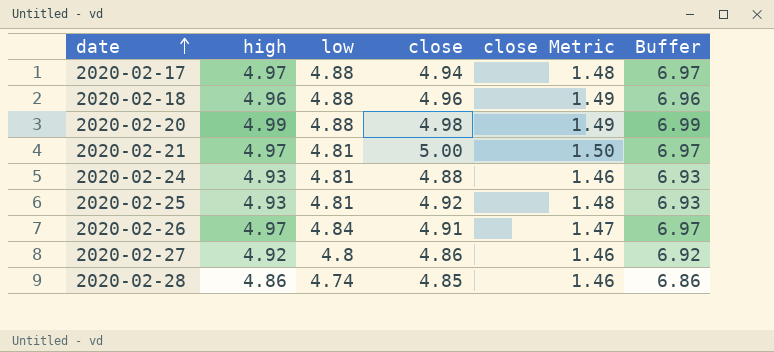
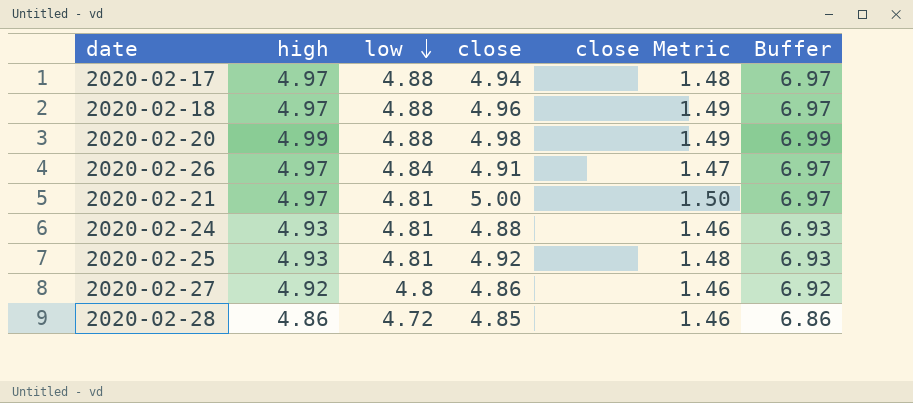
row order: date ascending -> low descending
2020-02-18 | high: 4.96 -> 4.97
2020-02-18 | Buffer: 6.96 -> 6.97
2020-02-28 | low: 4.74 -> 4.72

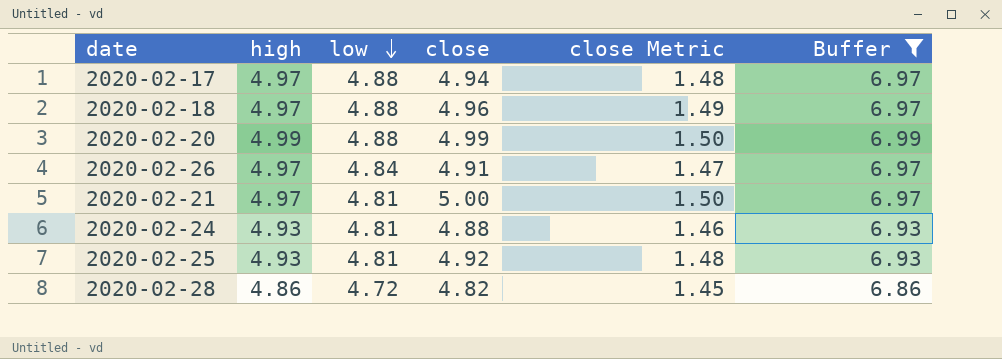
filter: none -> Buffer != 6.92
2020-02-20 | close: 4.98 -> 4.99
2020-02-20 | close Metric: 1.49 -> 1.50
2020-02-28 | close: 4.85 -> 4.82
2020-02-28 | close Metric: 1.46 -> 1.45

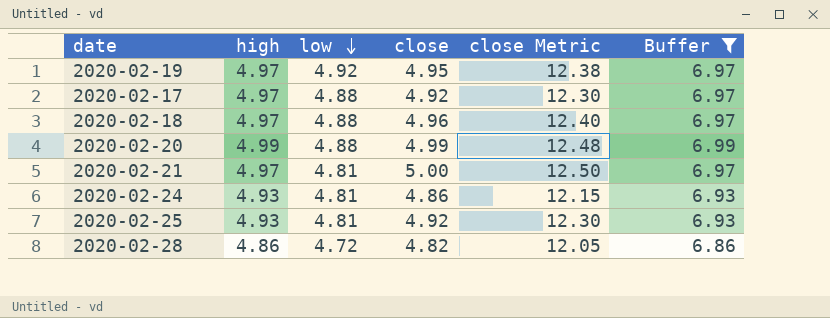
column close Metric | formula: [close] * 0.3 -> [close] * 2.5
row 2020-02-26: 4.97 | 4.84 | 4.91 | 1.47 | 6.97 -> none
row 2020-02-19: none -> 4.97 | 4.92 | 4.95 | 12.38 | 6.97
2020-02-17 | close: 4.94 -> 4.92
2020-02-24 | close: 4.88 -> 4.86

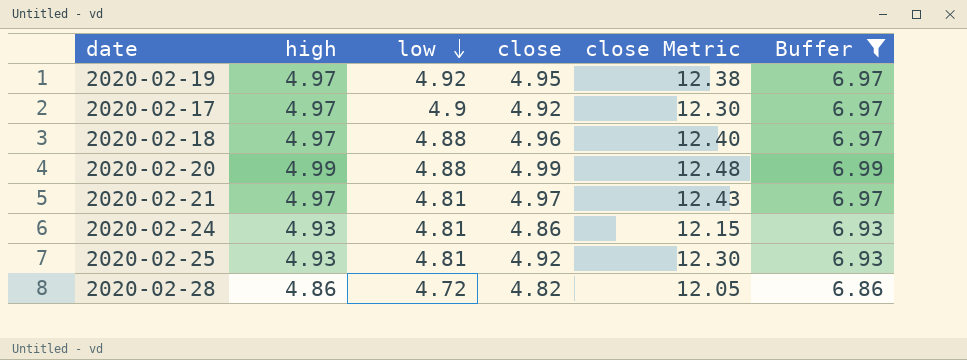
2020-02-17 | low: 4.88 -> 4.9
2020-02-21 | close: 5.00 -> 4.97
2020-02-21 | close Metric: 12.50 -> 12.43

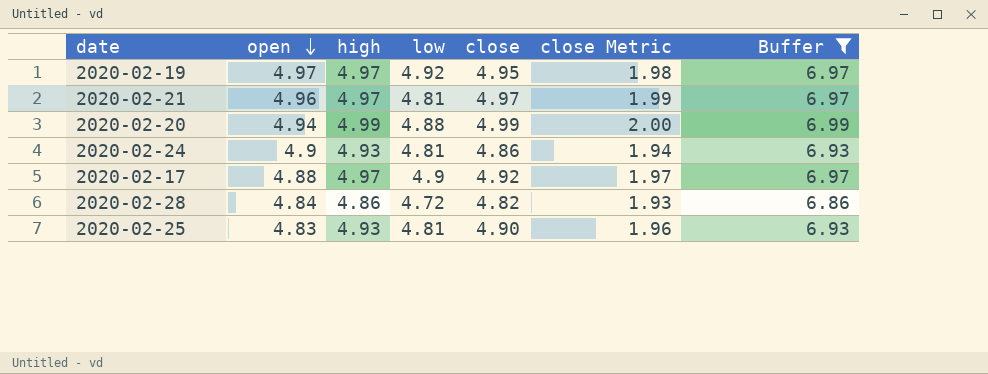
row order: low descending -> open descending
column open | position: none -> 2
column close Metric | formula: [close] * 2.5 -> [close] * 0.4
row 2020-02-18: 4.97 | 4.88 | 4.96 | 12.40 | 6.97 -> none
2020-02-25 | close: 4.92 -> 4.90

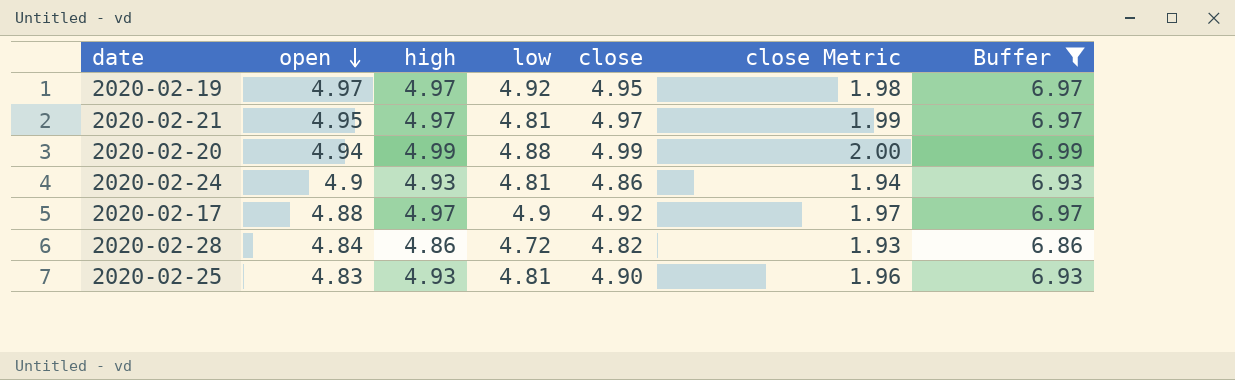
2020-02-21 | open: 4.96 -> 4.95

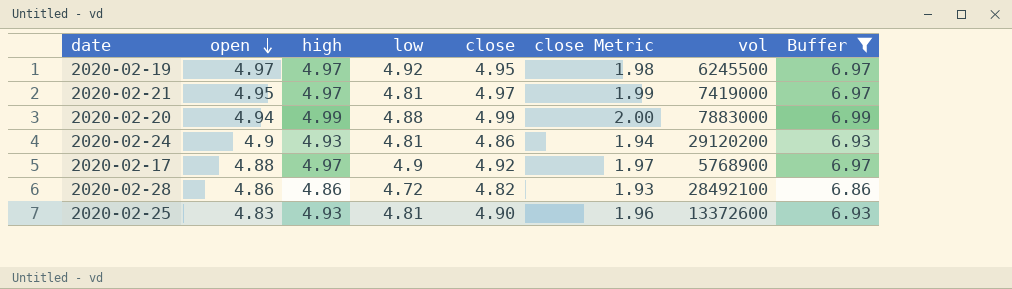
column vol | position: none -> 7
2020-02-28 | open: 4.84 -> 4.86

